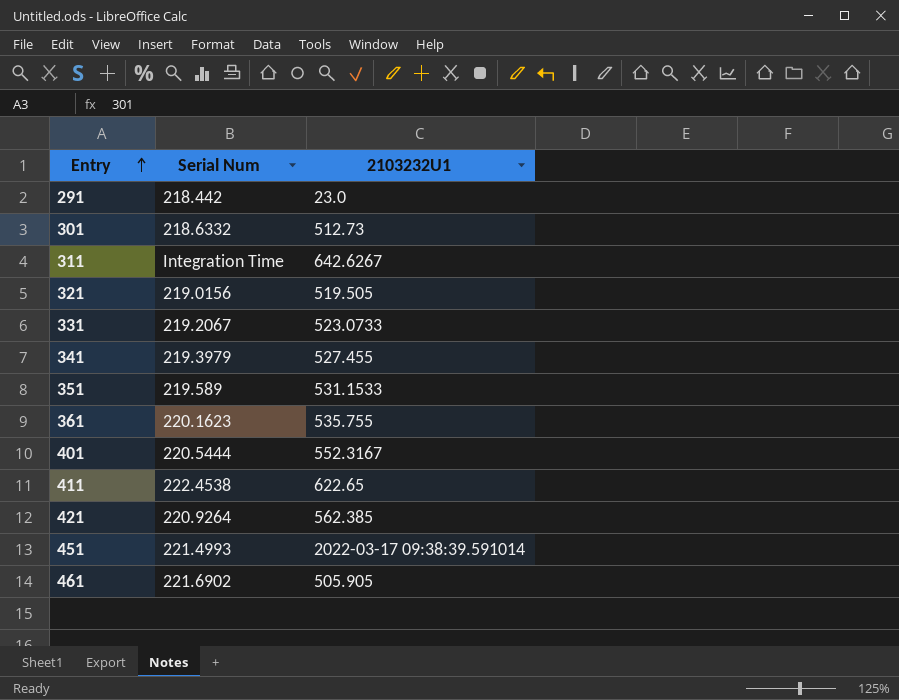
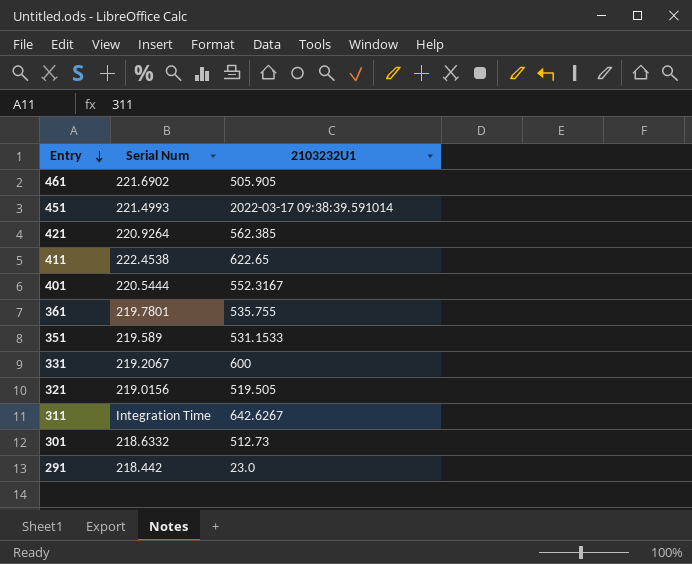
row order: Entry ascending -> Entry descending
row 341: 219.3979 | 527.455 -> none
361 | Serial Num: 220.1623 -> 219.7801
331 | 2103232U1: 523.0733 -> 600

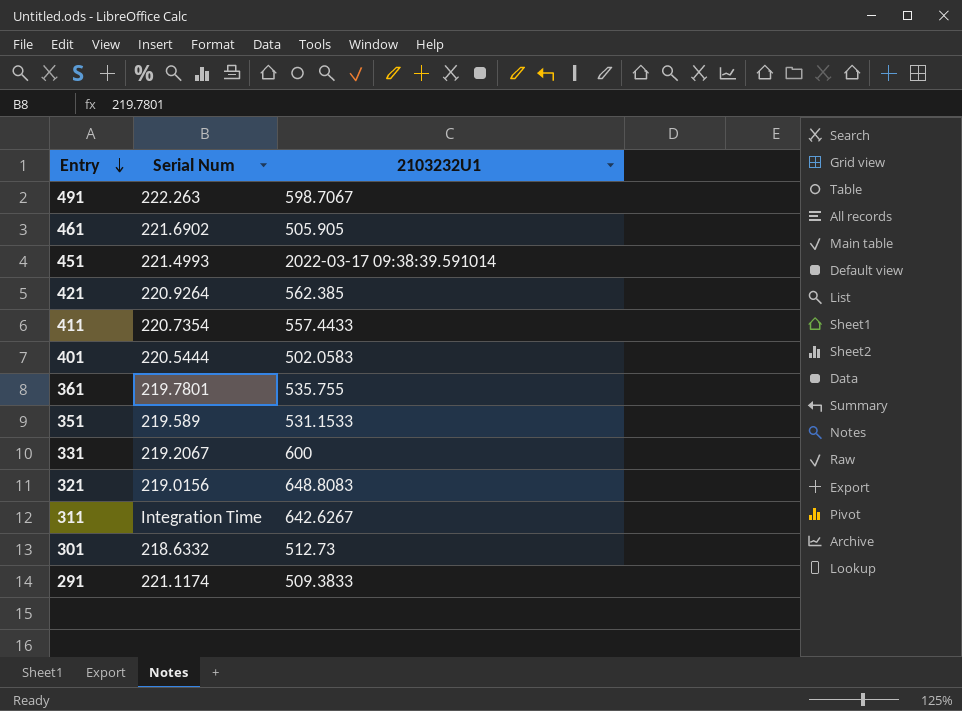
row 491: none -> 222.263 | 598.7067
411 | Serial Num: 222.4538 -> 220.7354
411 | 2103232U1: 622.65 -> 557.4433
401 | 2103232U1: 552.3167 -> 502.0583
321 | 2103232U1: 519.505 -> 648.8083
291 | Serial Num: 218.442 -> 221.1174
291 | 2103232U1: 23.0 -> 509.3833

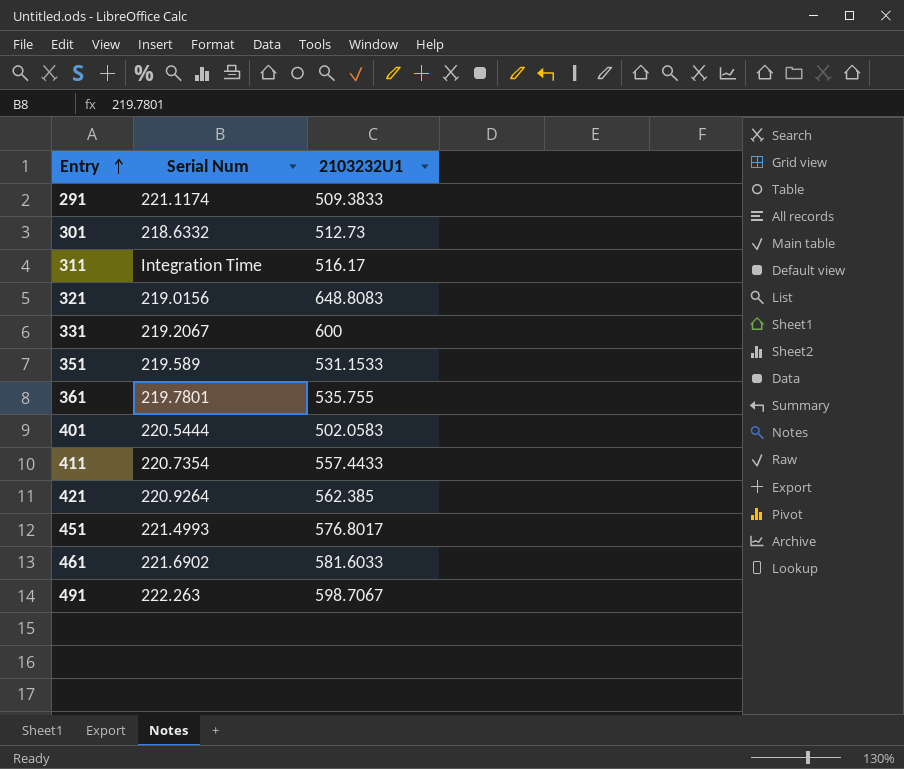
row order: Entry descending -> Entry ascending
311 | 2103232U1: 642.6267 -> 516.17
451 | 2103232U1: 2022-03-17 09:38:39.591014 -> 576.8017
461 | 2103232U1: 505.905 -> 581.6033

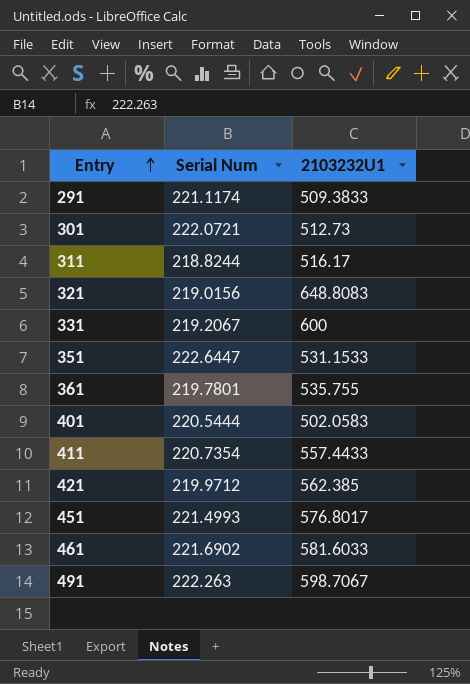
301 | Serial Num: 218.6332 -> 222.0721
311 | Serial Num: Integration Time -> 218.8244
351 | Serial Num: 219.589 -> 222.6447
421 | Serial Num: 220.9264 -> 219.9712

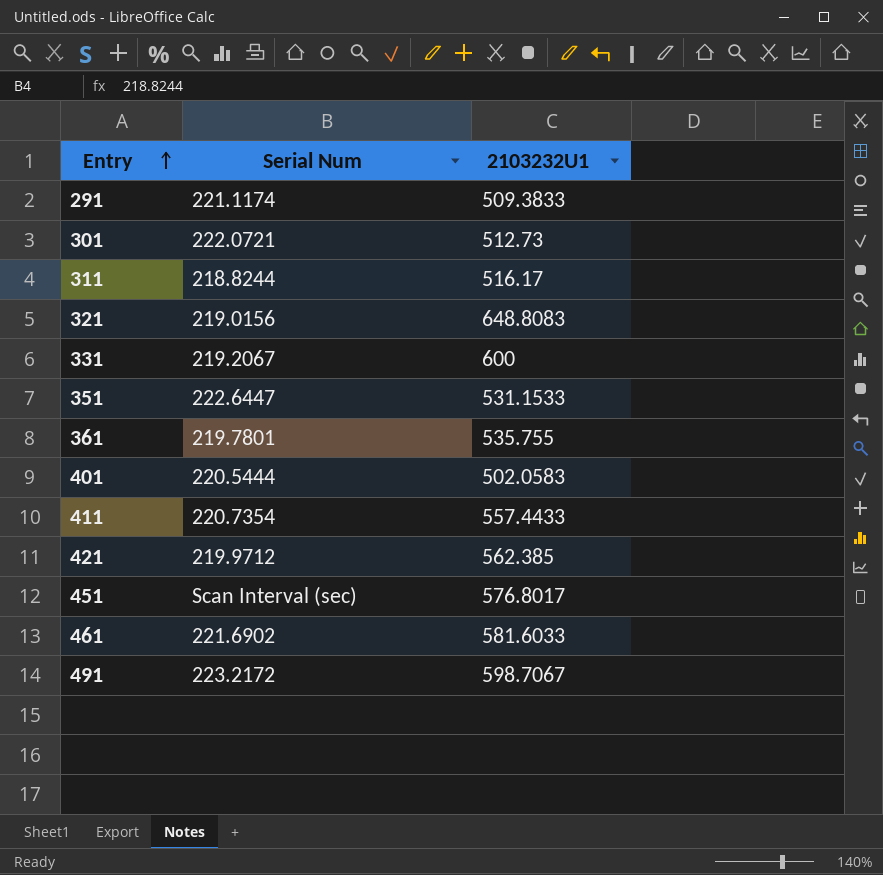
451 | Serial Num: 221.4993 -> Scan Interval (sec)
491 | Serial Num: 222.263 -> 223.2172

